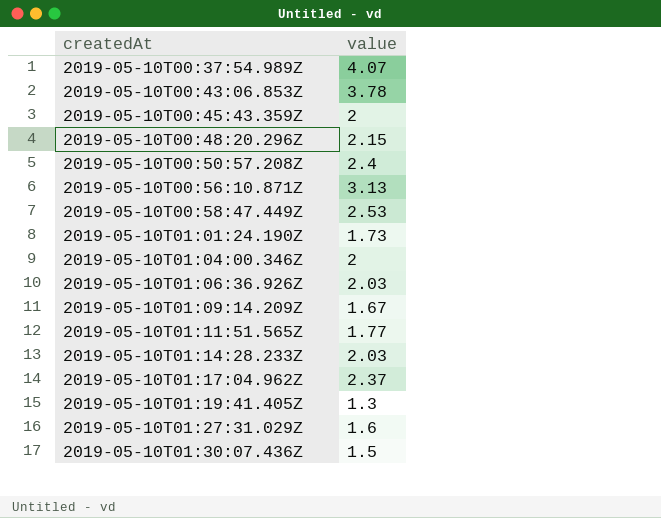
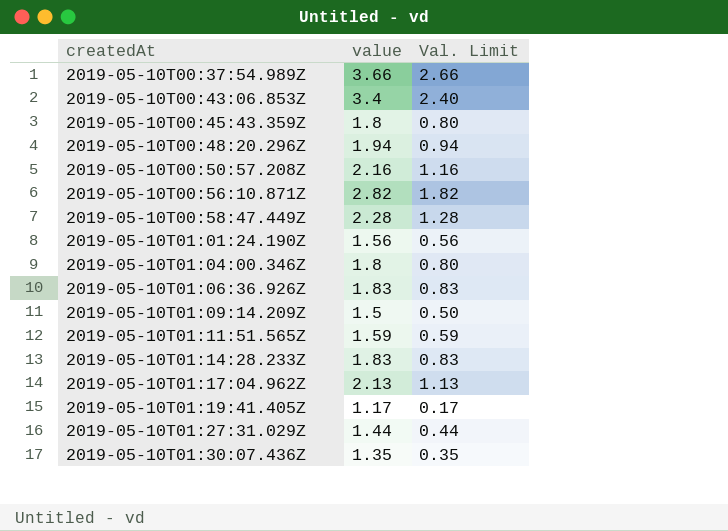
column Val. Limit | formula: none -> [value] - 1
2019-05-10T00:37:54.989Z | value: 4.07 -> 3.66
2019-05-10T00:43:06.853Z | value: 3.78 -> 3.4
2019-05-10T00:45:43.359Z | value: 2 -> 1.8
2019-05-10T00:48:20.296Z | value: 2.15 -> 1.94
2019-05-10T00:50:57.208Z | value: 2.4 -> 2.16
2019-05-10T00:56:10.871Z | value: 3.13 -> 2.82
2019-05-10T00:58:47.449Z | value: 2.53 -> 2.28
2019-05-10T01:01:24.190Z | value: 1.73 -> 1.56
2019-05-10T01:04:00.346Z | value: 2 -> 1.8
2019-05-10T01:06:36.926Z | value: 2.03 -> 1.83
2019-05-10T01:09:14.209Z | value: 1.67 -> 1.5
2019-05-10T01:11:51.565Z | value: 1.77 -> 1.59
2019-05-10T01:14:28.233Z | value: 2.03 -> 1.83
2019-05-10T01:17:04.962Z | value: 2.37 -> 2.13
2019-05-10T01:19:41.405Z | value: 1.3 -> 1.17
2019-05-10T01:27:31.029Z | value: 1.6 -> 1.44
2019-05-10T01:30:07.436Z | value: 1.5 -> 1.35

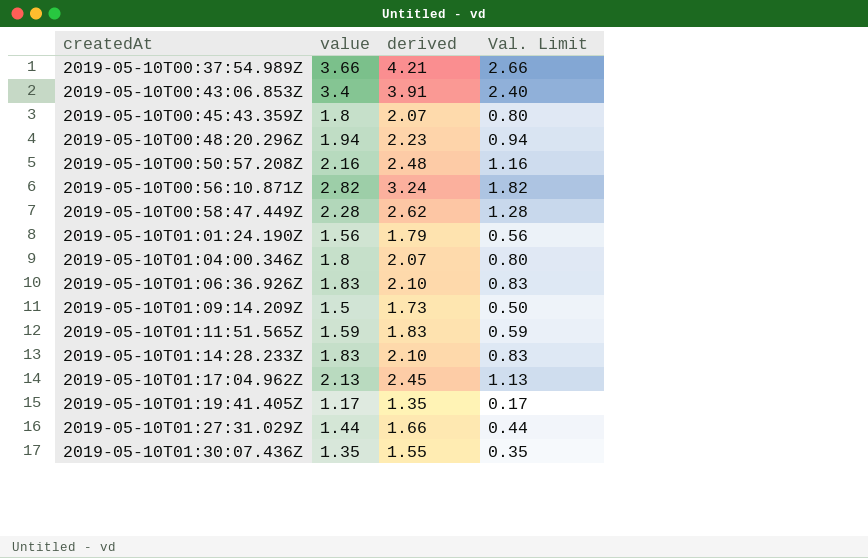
column derived | formula: none -> [value] * 1.15

